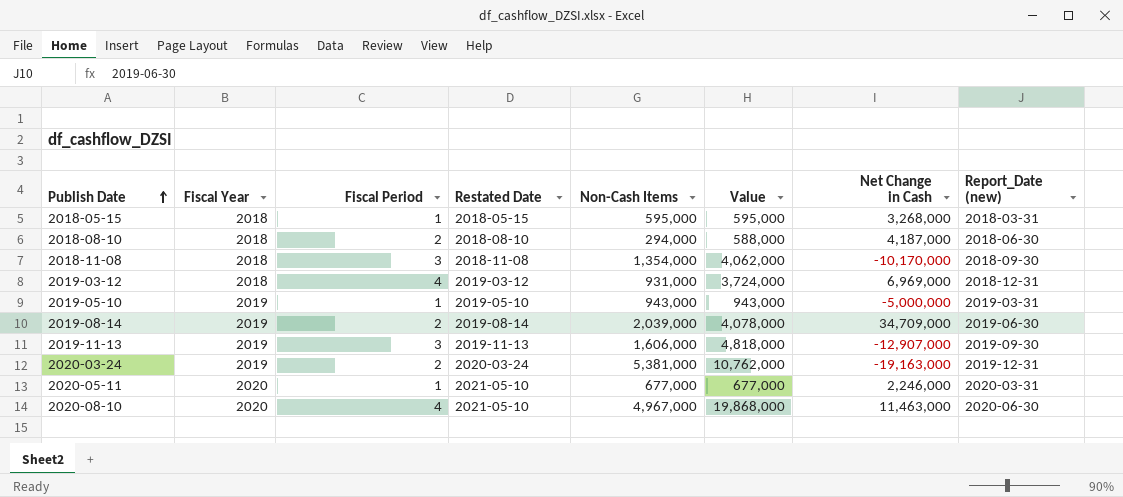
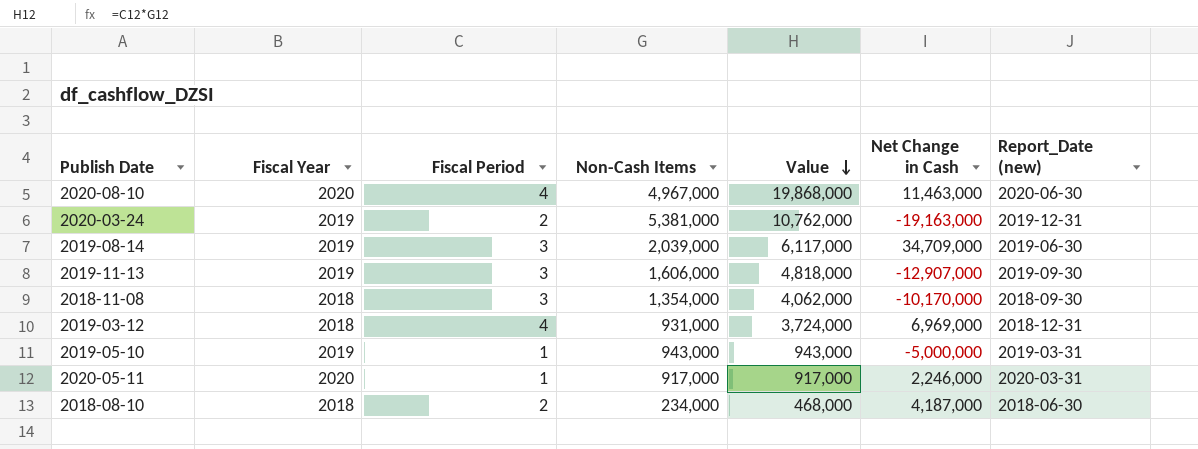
row order: Publish Date ascending -> Value descending
column Restated Date | position: 4 -> none
row 2018-05-15: 2018 | 1 | 2018-05-15 | 595,000 | 595,000 | 3,268,000 | 2018-03-31 -> none
2019-08-14 | Fiscal Period: 2 -> 3
2019-08-14 | Value: 4,078,000 -> 6,117,000
2020-05-11 | Non-Cash Items: 677,000 -> 917,000
2020-05-11 | Value: 677,000 -> 917,000
2018-08-10 | Non-Cash Items: 294,000 -> 234,000
2018-08-10 | Value: 588,000 -> 468,000

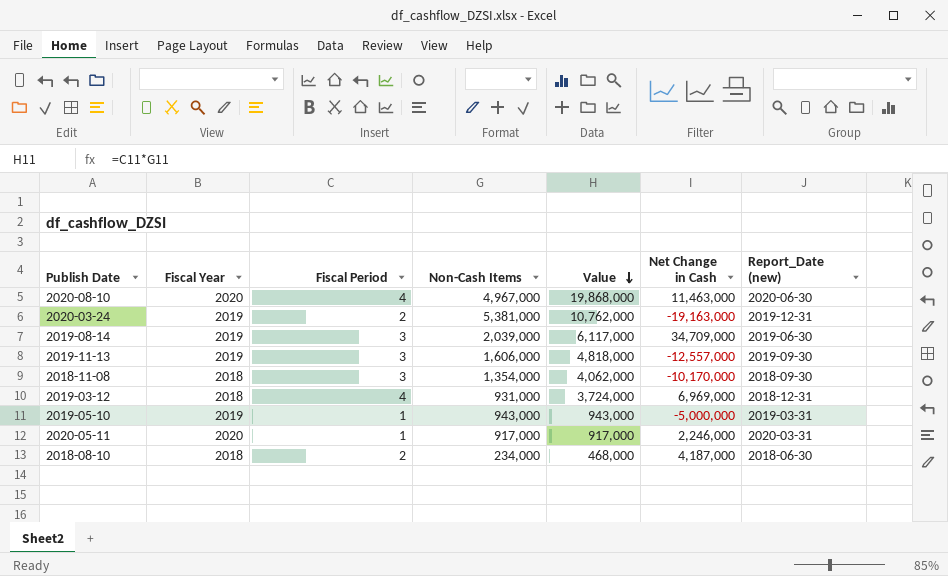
2019-11-13 | Net Change in Cash: -12,907,000 -> -12,557,000

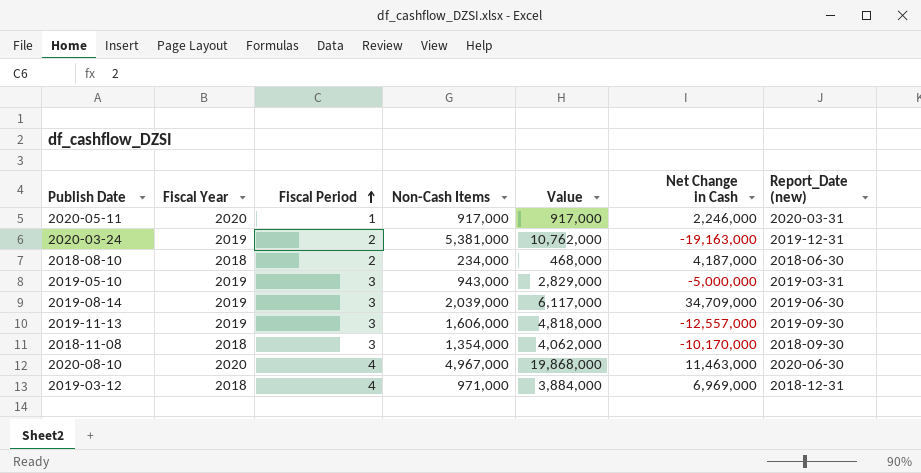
row order: Value descending -> Fiscal Period ascending
2019-05-10 | Fiscal Period: 1 -> 3
2019-05-10 | Value: 943,000 -> 2,829,000
2019-03-12 | Non-Cash Items: 931,000 -> 971,000
2019-03-12 | Value: 3,724,000 -> 3,884,000

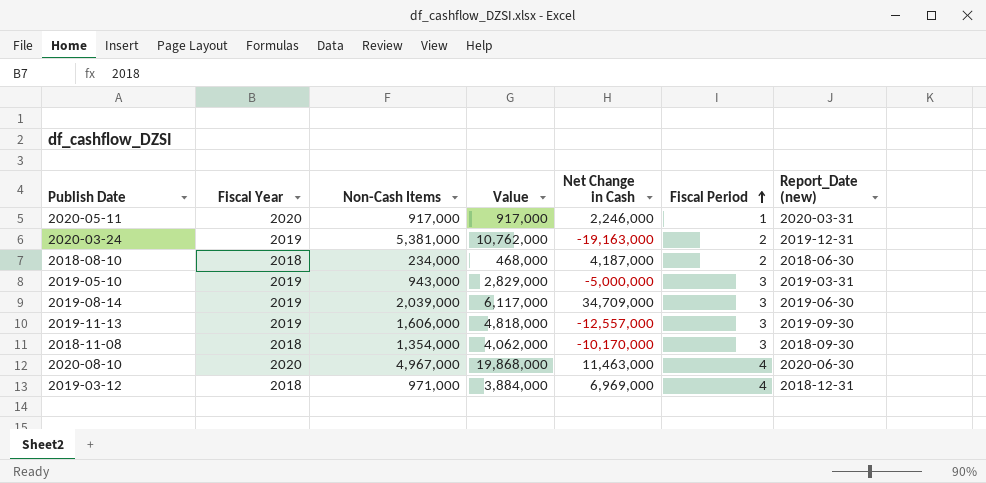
column Fiscal Period | position: 3 -> 6

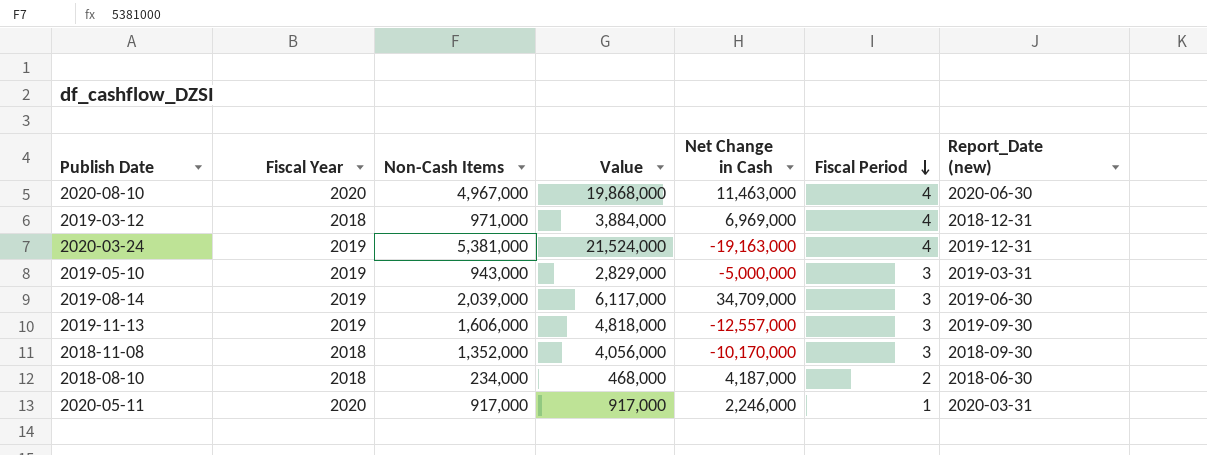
row order: Fiscal Period ascending -> Fiscal Period descending
2020-03-24 | Value: 10,762,000 -> 21,524,000
2020-03-24 | Fiscal Period: 2 -> 4
2018-11-08 | Non-Cash Items: 1,354,000 -> 1,352,000
2018-11-08 | Value: 4,062,000 -> 4,056,000

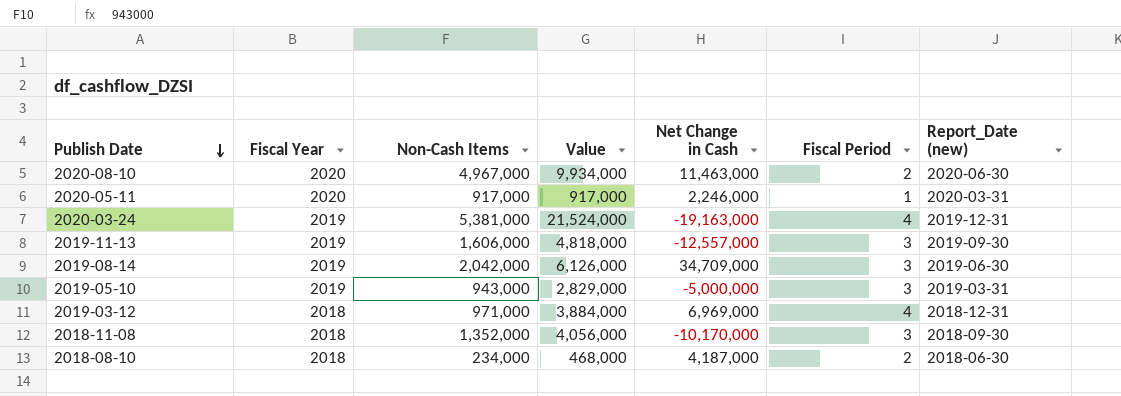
row order: Fiscal Period descending -> Publish Date descending
2020-08-10 | Value: 19,868,000 -> 9,934,000
2020-08-10 | Fiscal Period: 4 -> 2
2019-08-14 | Non-Cash Items: 2,039,000 -> 2,042,000
2019-08-14 | Value: 6,117,000 -> 6,126,000

